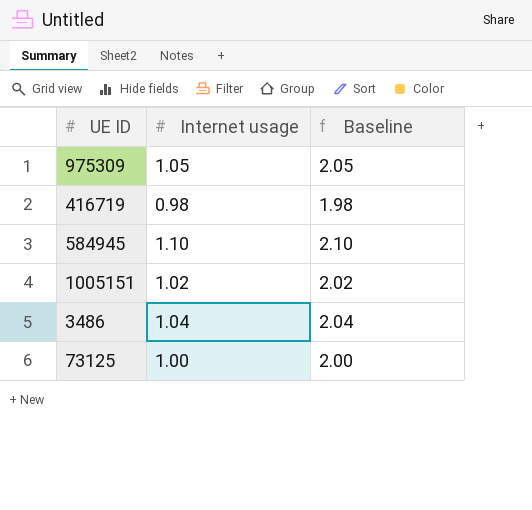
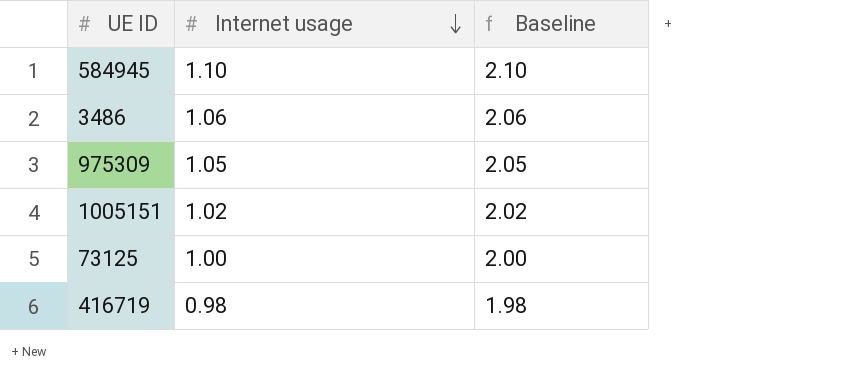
row order: none -> Internet usage descending
3486 | Internet usage: 1.04 -> 1.06
3486 | Baseline: 2.04 -> 2.06

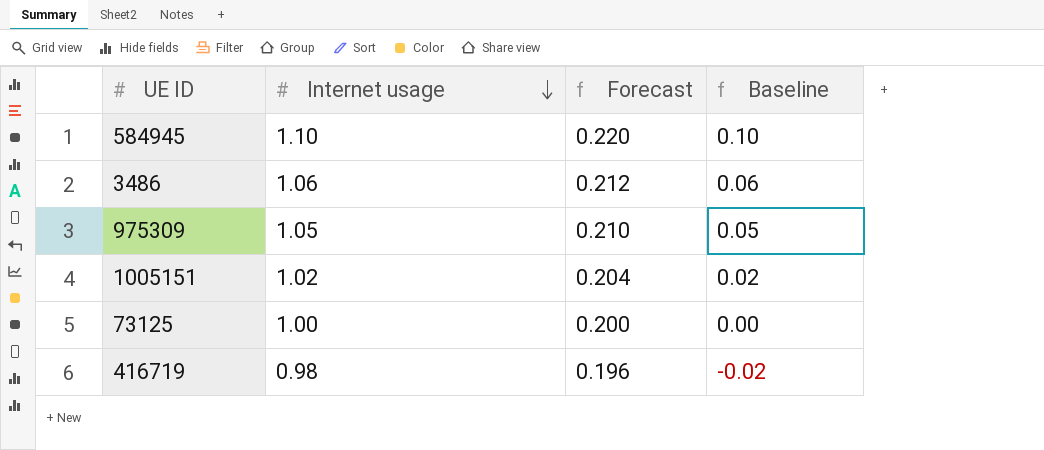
column Forecast | formula: none -> [Internet usage] * 0.2
column Baseline | formula: [Internet usage] + 1 -> [Internet usage] - 1

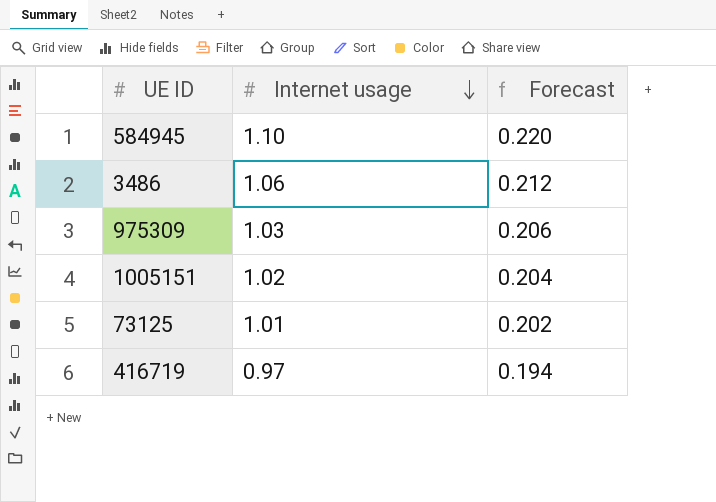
column Baseline | formula: [Internet usage] - 1 -> none
975309 | Internet usage: 1.05 -> 1.03
975309 | Forecast: 0.210 -> 0.206
73125 | Internet usage: 1.00 -> 1.01
73125 | Forecast: 0.200 -> 0.202
416719 | Internet usage: 0.98 -> 0.97
416719 | Forecast: 0.196 -> 0.194

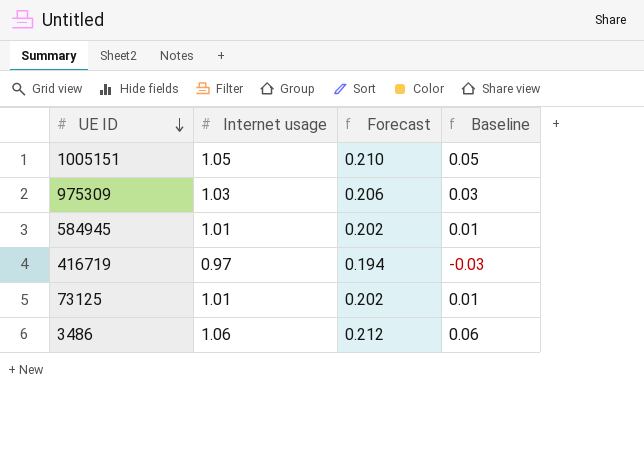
row order: Internet usage descending -> UE ID descending
column Baseline | formula: none -> [Internet usage] - 1
1005151 | Internet usage: 1.02 -> 1.05
1005151 | Forecast: 0.204 -> 0.210
584945 | Internet usage: 1.10 -> 1.01
584945 | Forecast: 0.220 -> 0.202

